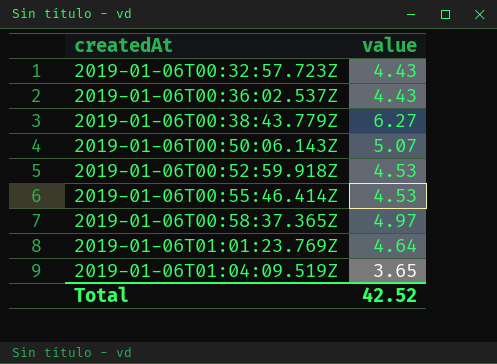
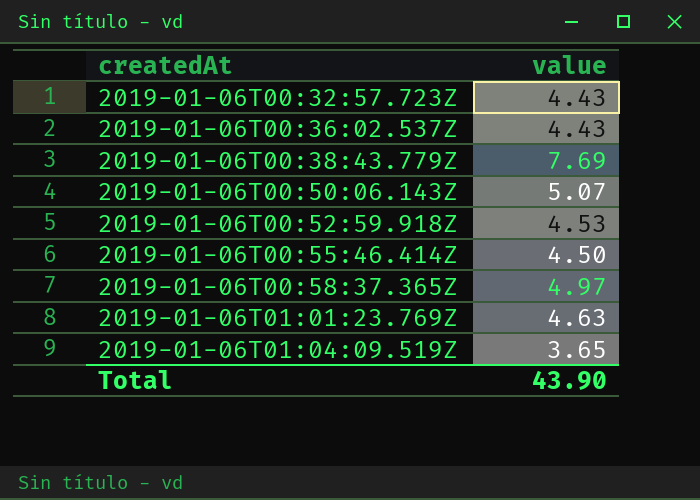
2019-01-06T00:38:43.779Z | value: 6.27 -> 7.69
2019-01-06T00:55:46.414Z | value: 4.53 -> 4.50
2019-01-06T01:01:23.769Z | value: 4.64 -> 4.63
Total | value: 42.52 -> 43.90

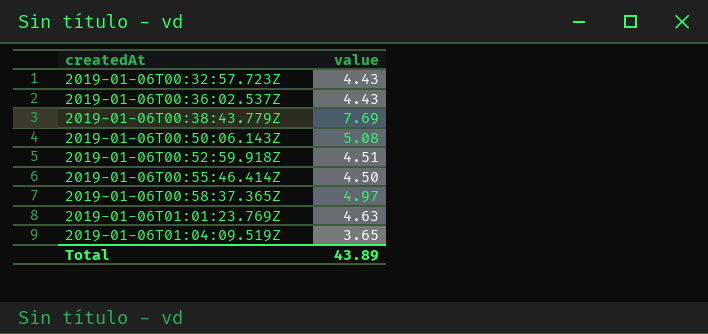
2019-01-06T00:50:06.143Z | value: 5.07 -> 5.08
2019-01-06T00:52:59.918Z | value: 4.53 -> 4.51
Total | value: 43.90 -> 43.89

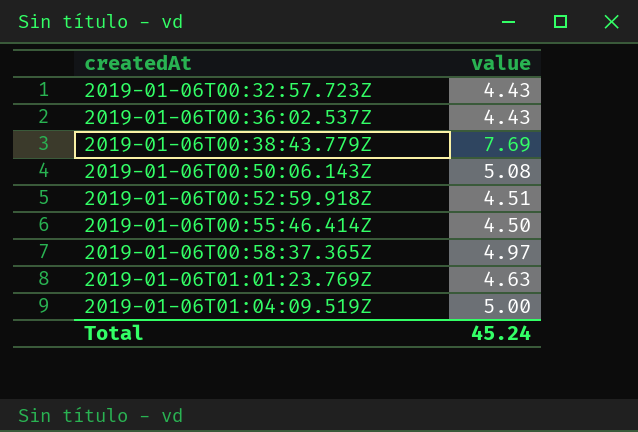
2019-01-06T01:04:09.519Z | value: 3.65 -> 5.00
Total | value: 43.89 -> 45.24

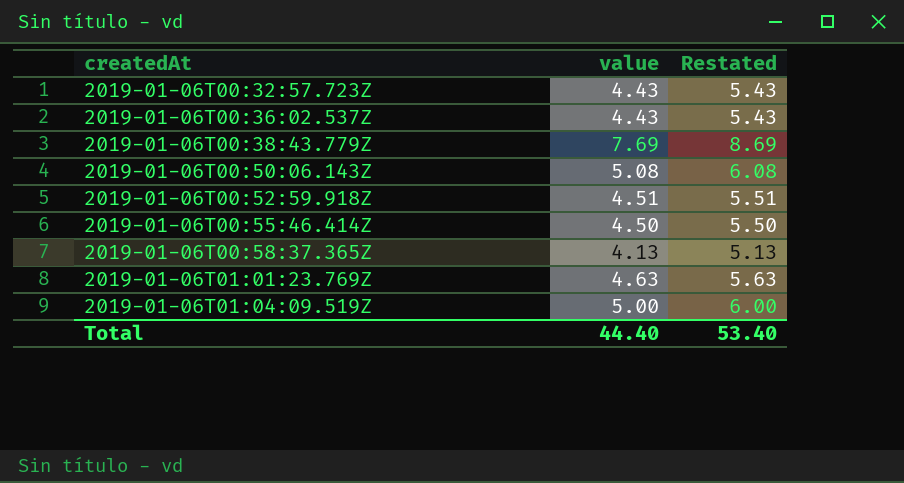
column Restated | formula: none -> [value] + 1
2019-01-06T00:58:37.365Z | value: 4.97 -> 4.13
Total | value: 45.24 -> 44.40

